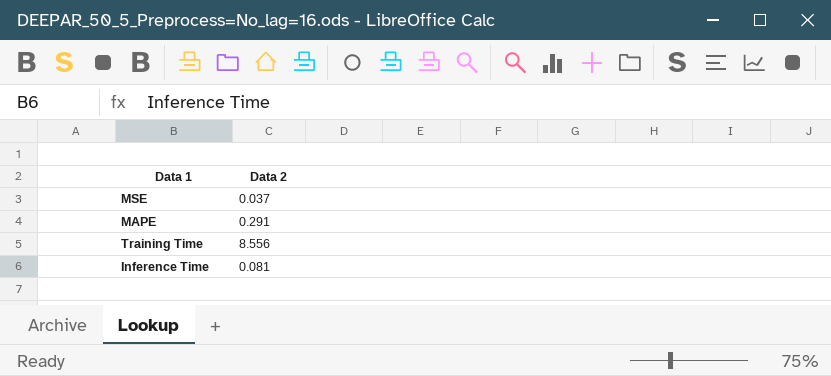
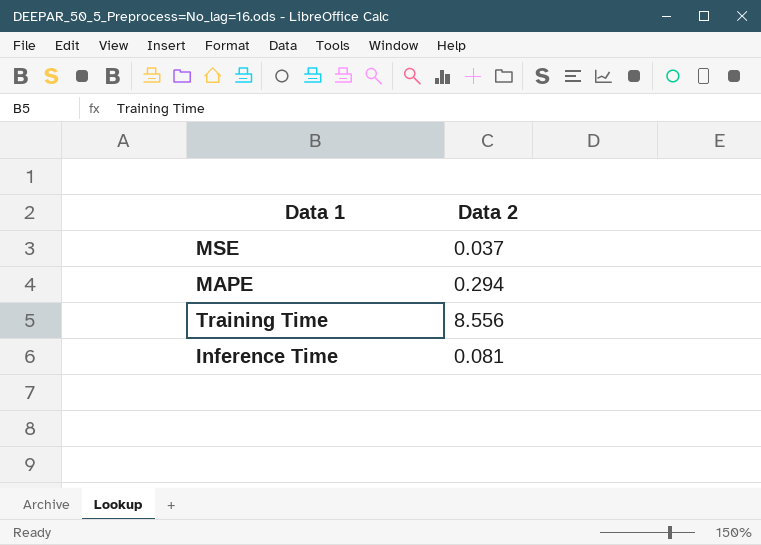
MAPE | Data 2: 0.291 -> 0.294

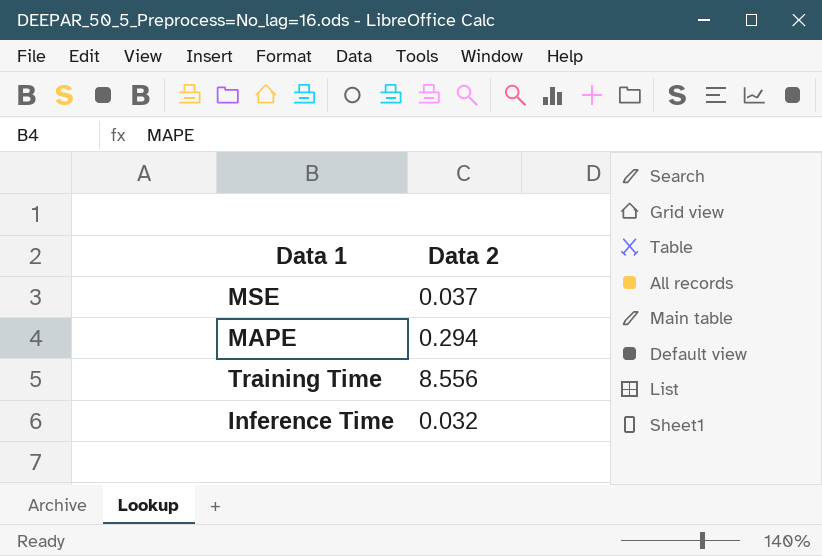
Inference Time | Data 2: 0.081 -> 0.032

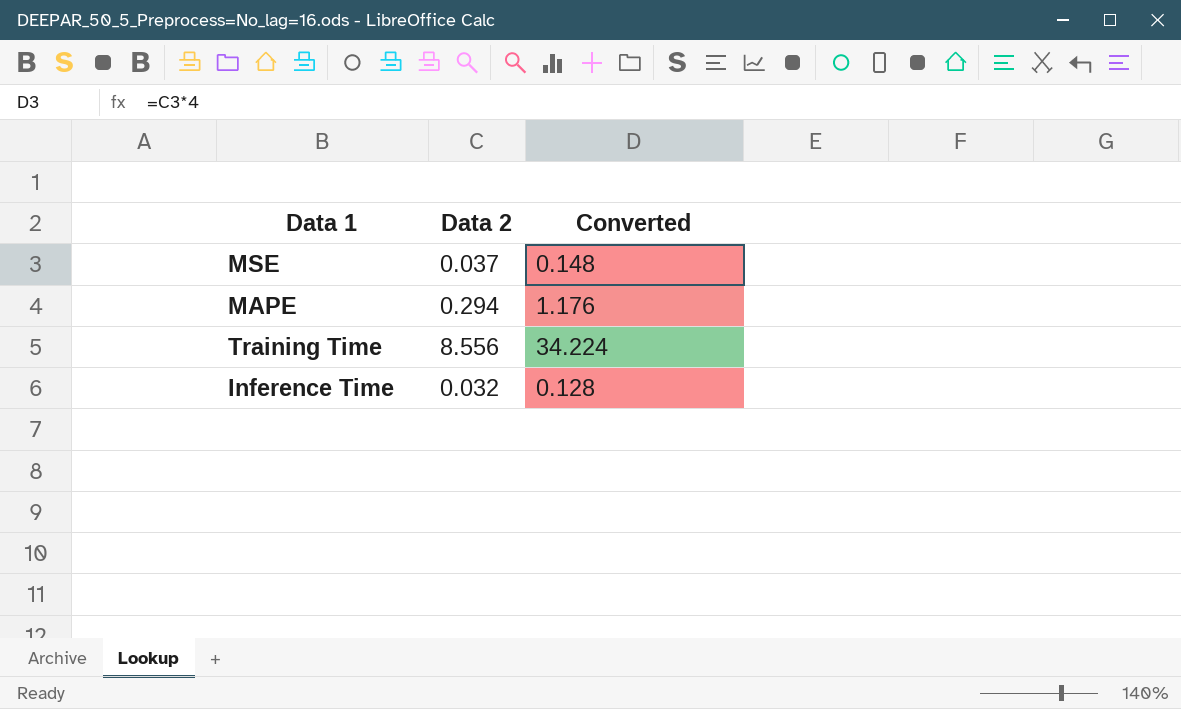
column Converted | formula: none -> [Data 2] * 4

